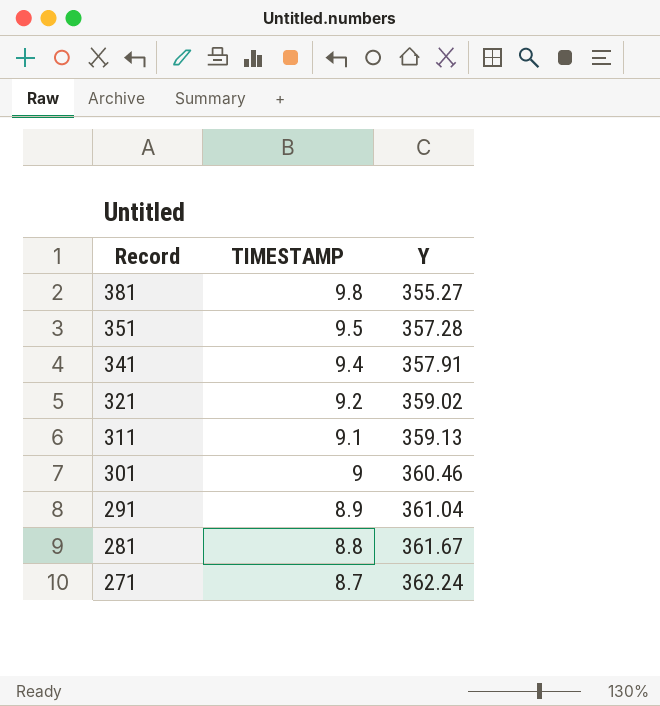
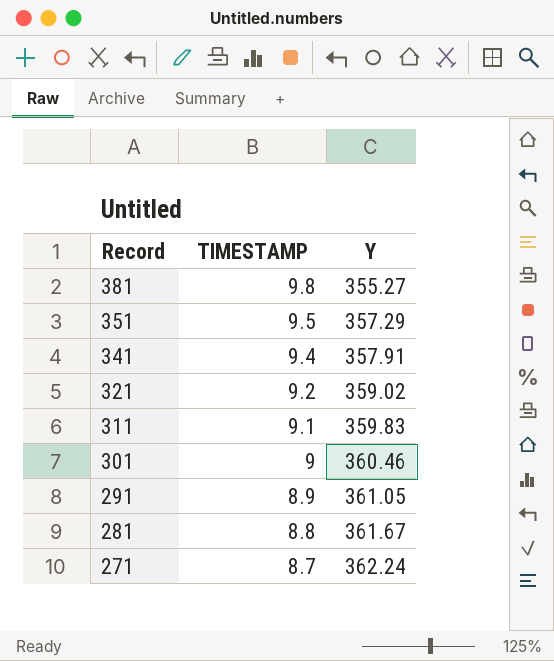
351 | Y: 357.28 -> 357.29
311 | Y: 359.13 -> 359.83
291 | Y: 361.04 -> 361.05

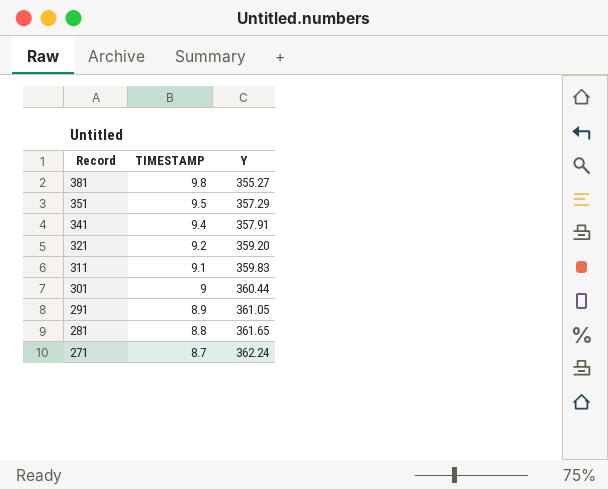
321 | Y: 359.02 -> 359.20
301 | Y: 360.46 -> 360.44
281 | Y: 361.67 -> 361.65

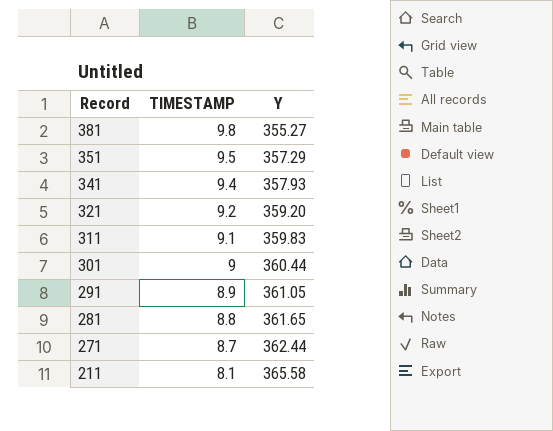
341 | Y: 357.91 -> 357.93
271 | Y: 362.24 -> 362.44
row 211: none -> 8.1 | 365.58

